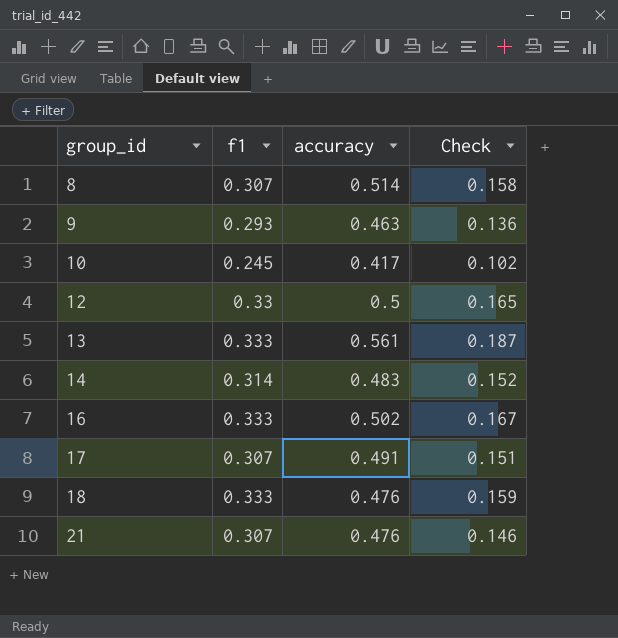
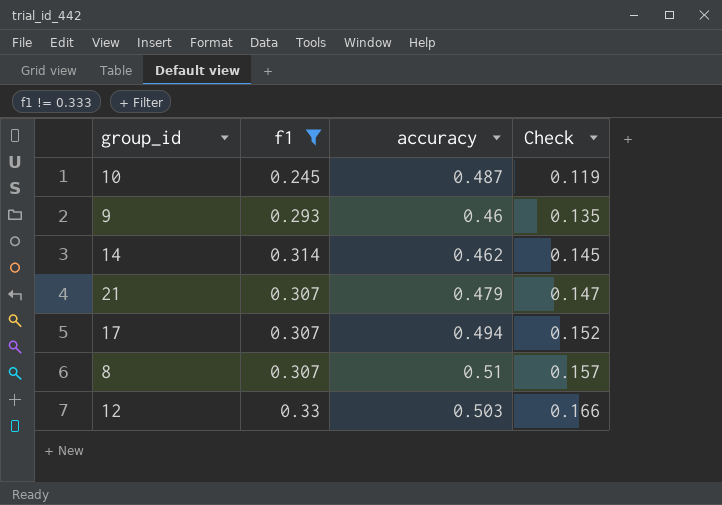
filter: none -> f1 != 0.333
row order: group_id ascending -> Check ascending
10 | accuracy: 0.417 -> 0.487
10 | Check: 0.102 -> 0.119
9 | accuracy: 0.463 -> 0.46
9 | Check: 0.136 -> 0.135
14 | accuracy: 0.483 -> 0.462
14 | Check: 0.152 -> 0.145
21 | accuracy: 0.476 -> 0.479
21 | Check: 0.146 -> 0.147
17 | accuracy: 0.491 -> 0.494
17 | Check: 0.151 -> 0.152
8 | accuracy: 0.514 -> 0.51
8 | Check: 0.158 -> 0.157
12 | accuracy: 0.5 -> 0.503
12 | Check: 0.165 -> 0.166

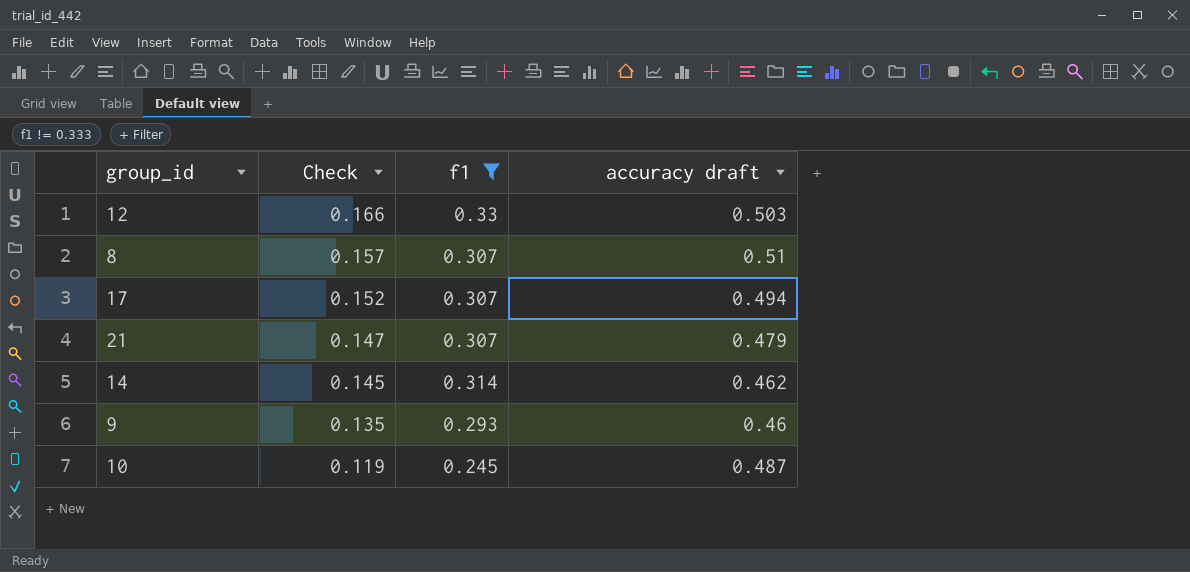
row order: Check ascending -> Check descending
column Check | position: 4 -> 2
column name: accuracy -> accuracy draft

